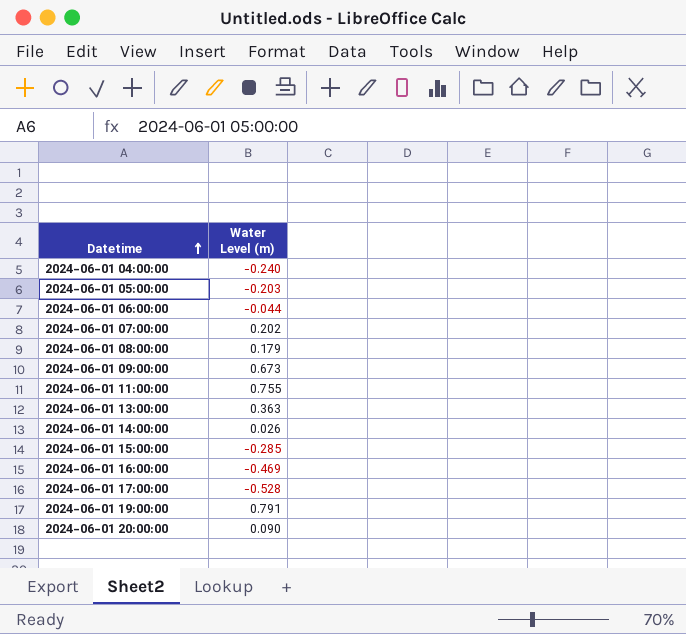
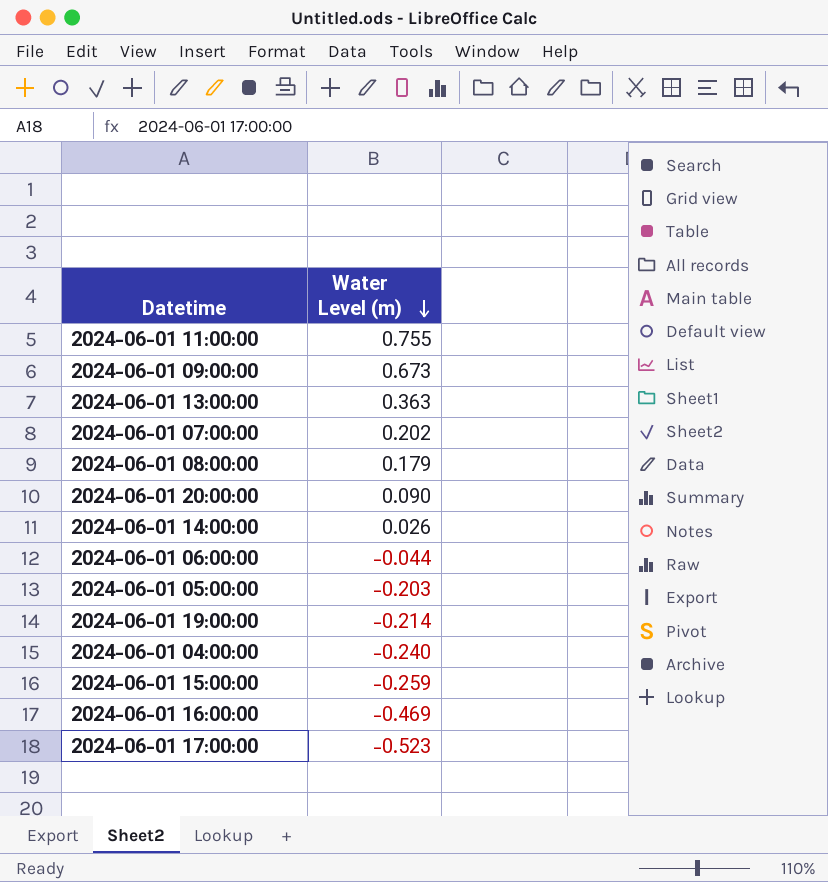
row order: Datetime ascending -> Water Level (m) descending
2024-06-01 19:00:00 | Water Level (m): 0.791 -> -0.214
2024-06-01 15:00:00 | Water Level (m): -0.285 -> -0.259
2024-06-01 17:00:00 | Water Level (m): -0.528 -> -0.523

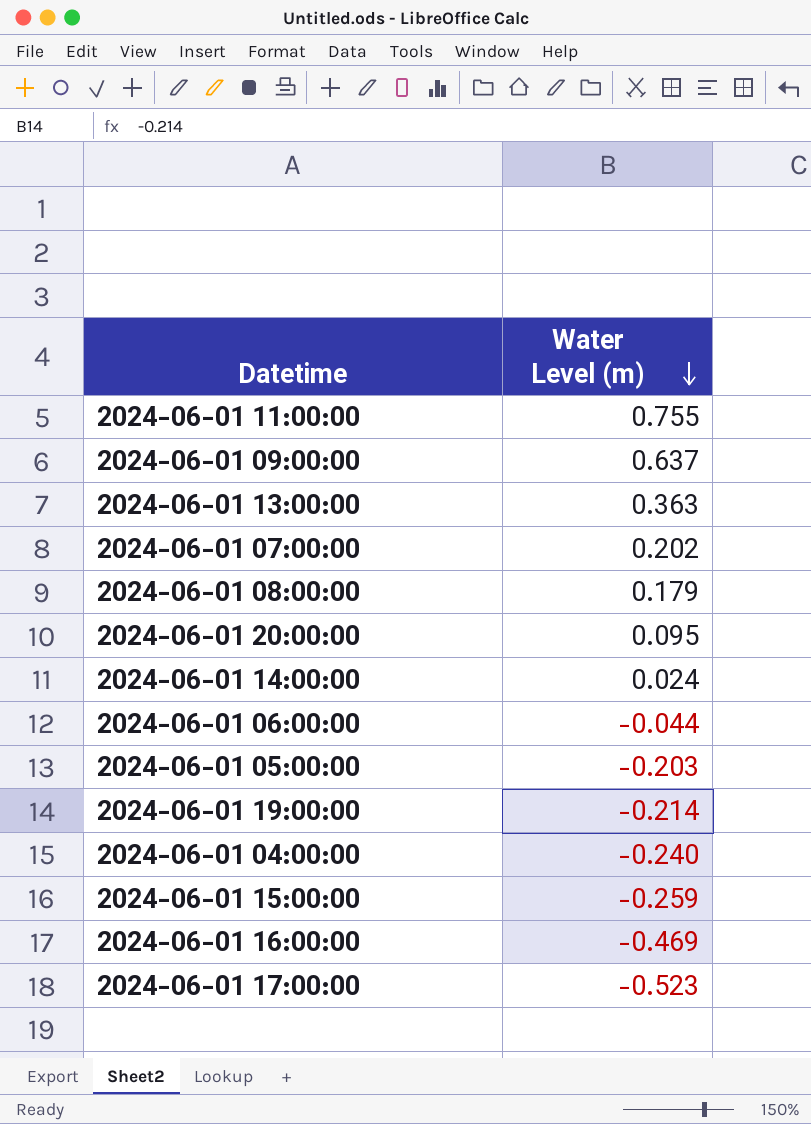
2024-06-01 09:00:00 | Water Level (m): 0.673 -> 0.637
2024-06-01 20:00:00 | Water Level (m): 0.090 -> 0.095
2024-06-01 14:00:00 | Water Level (m): 0.026 -> 0.024

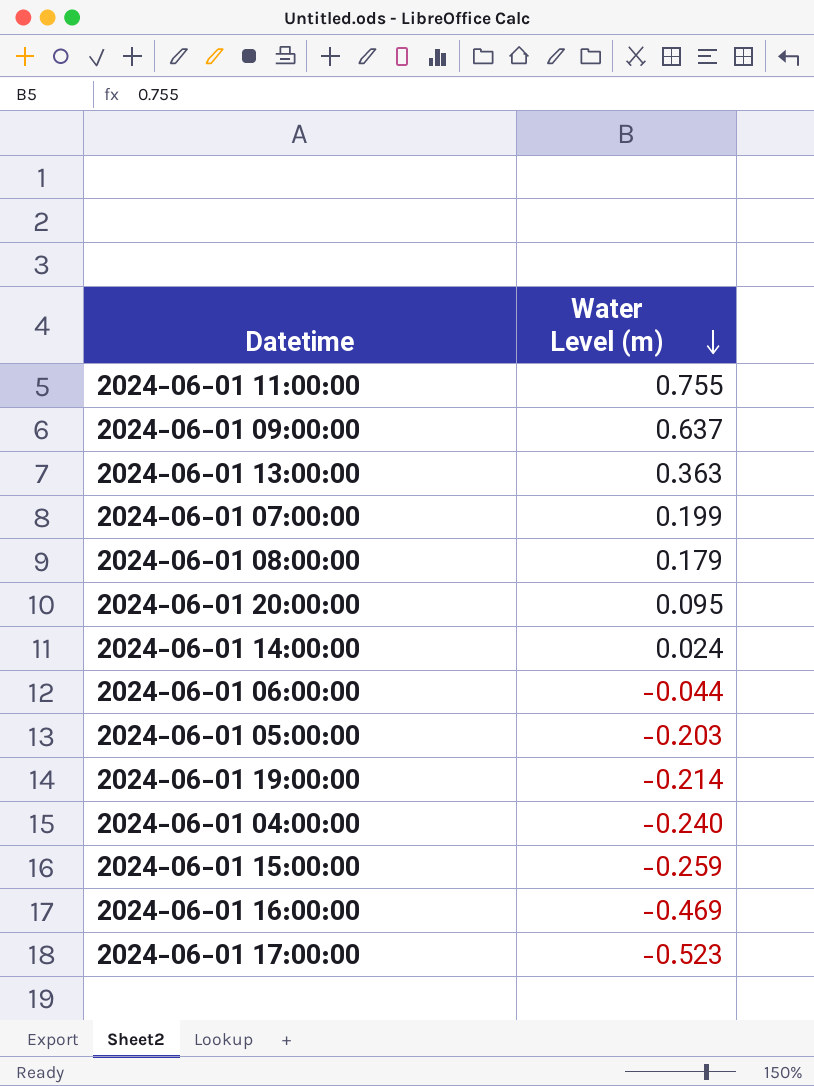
2024-06-01 07:00:00 | Water Level (m): 0.202 -> 0.199

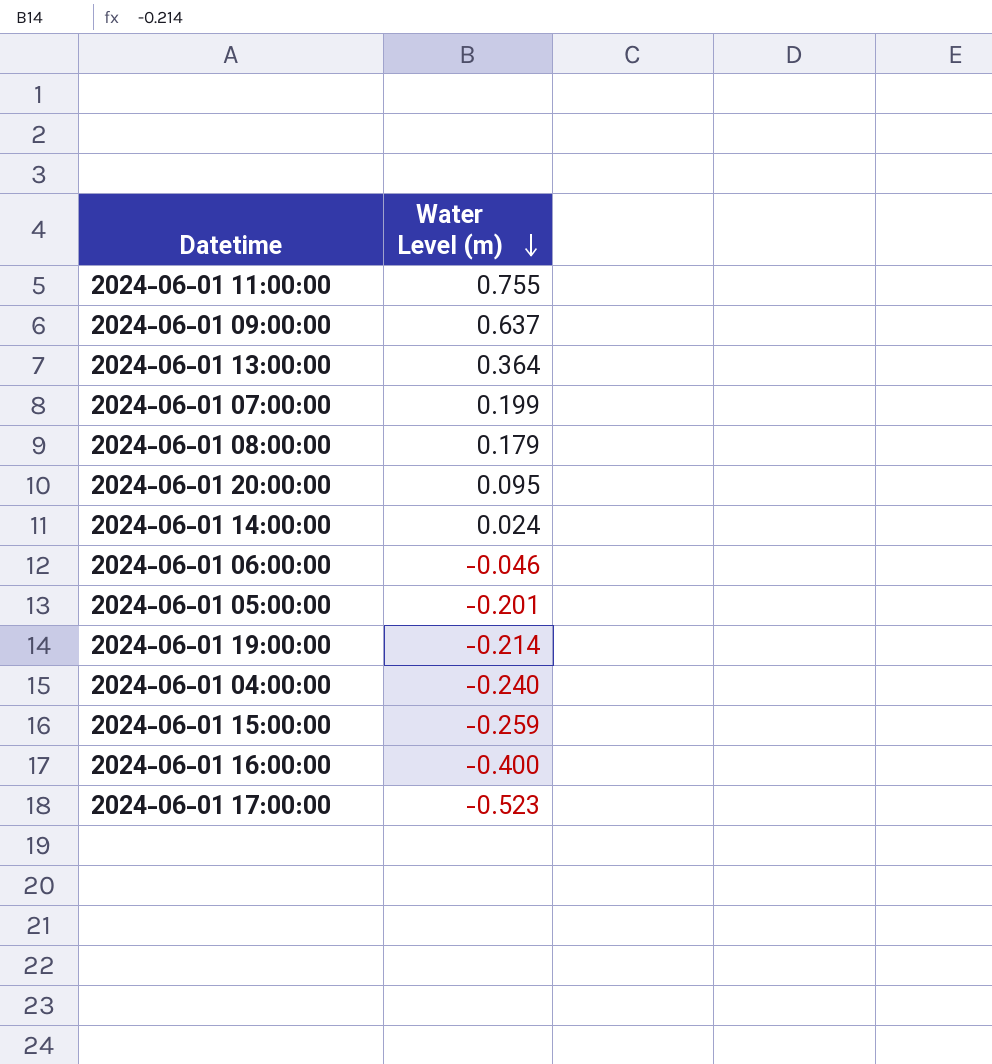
2024-06-01 13:00:00 | Water Level (m): 0.363 -> 0.364
2024-06-01 06:00:00 | Water Level (m): -0.044 -> -0.046
2024-06-01 05:00:00 | Water Level (m): -0.203 -> -0.201
2024-06-01 16:00:00 | Water Level (m): -0.469 -> -0.400

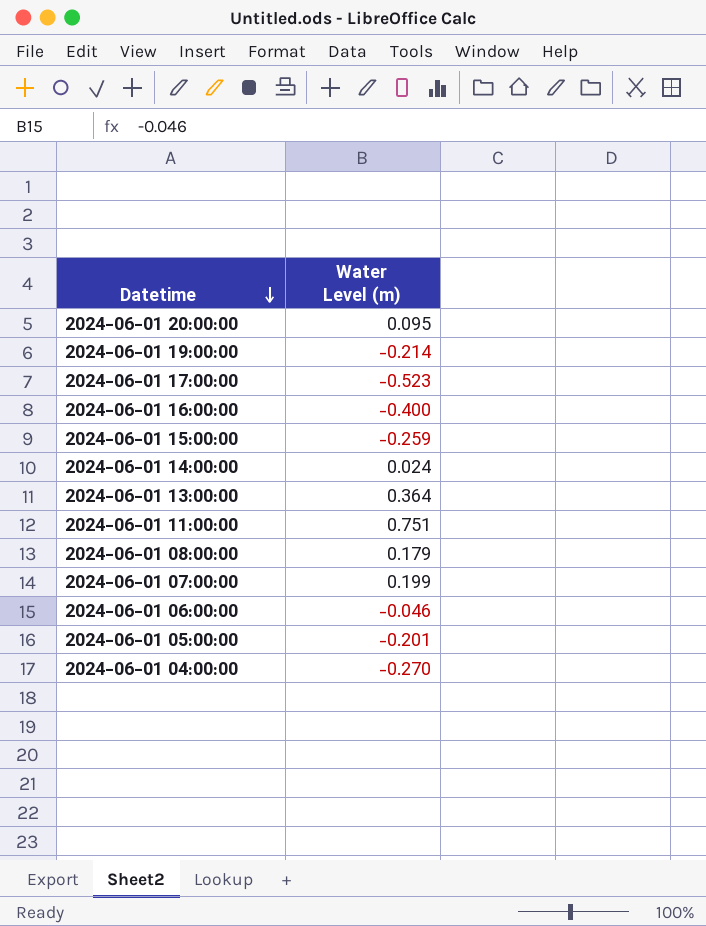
row order: Water Level (m) descending -> Datetime descending
row 2024-06-01 09:00:00: 0.637 -> none
2024-06-01 11:00:00 | Water Level (m): 0.755 -> 0.751
2024-06-01 04:00:00 | Water Level (m): -0.240 -> -0.270

